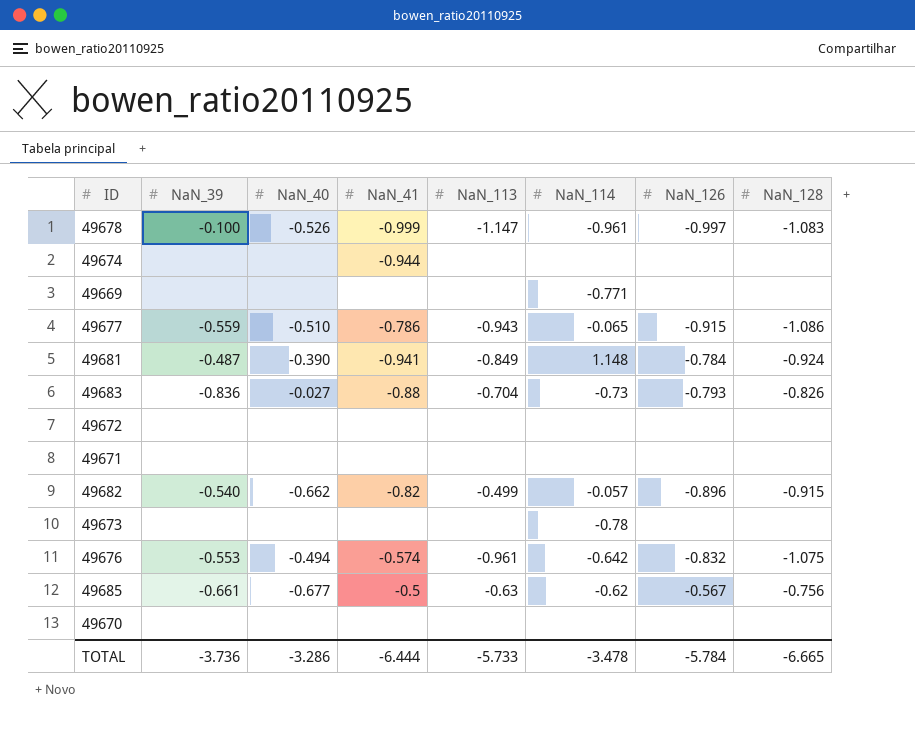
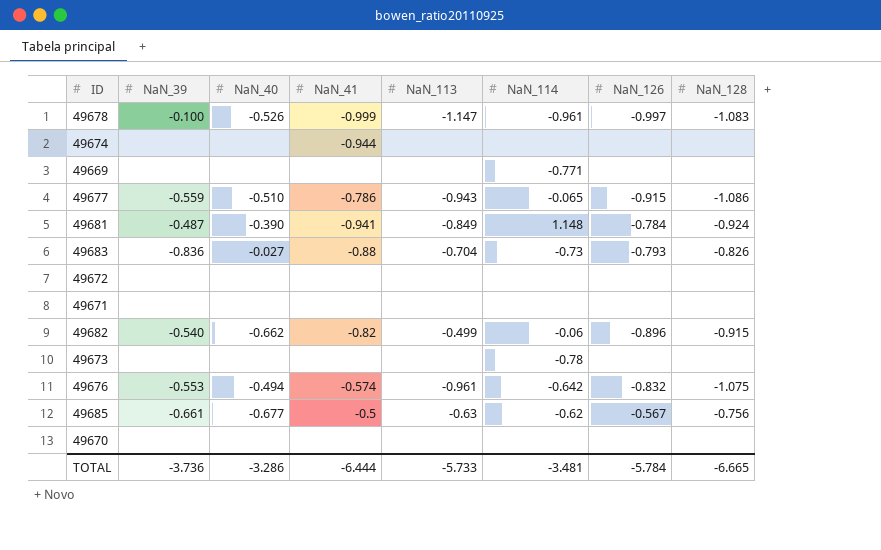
49682 | NaN_114: -0.057 -> -0.06
TOTAL | NaN_114: -3.478 -> -3.481

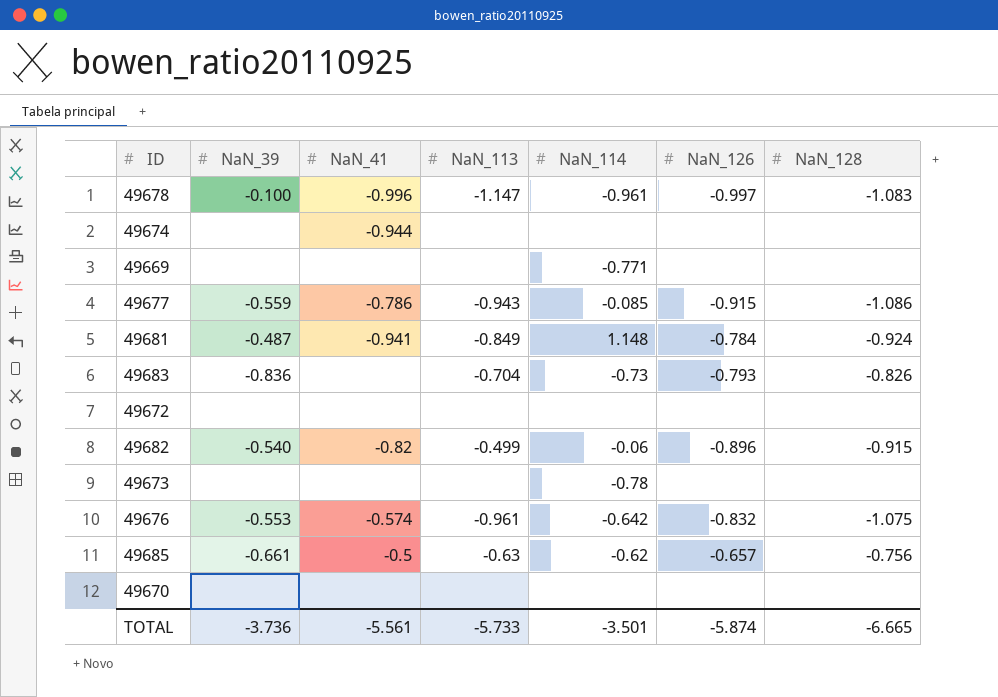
column NaN_40 | position: 3 -> none
row 49671: none | none | none | none | none | none | none -> none
49678 | NaN_41: -0.999 -> -0.996
49677 | NaN_114: -0.065 -> -0.085
49683 | NaN_41: -0.88 -> none
49685 | NaN_126: -0.567 -> -0.657
TOTAL | NaN_41: -6.444 -> -5.561
TOTAL | NaN_114: -3.481 -> -3.501
TOTAL | NaN_126: -5.784 -> -5.874

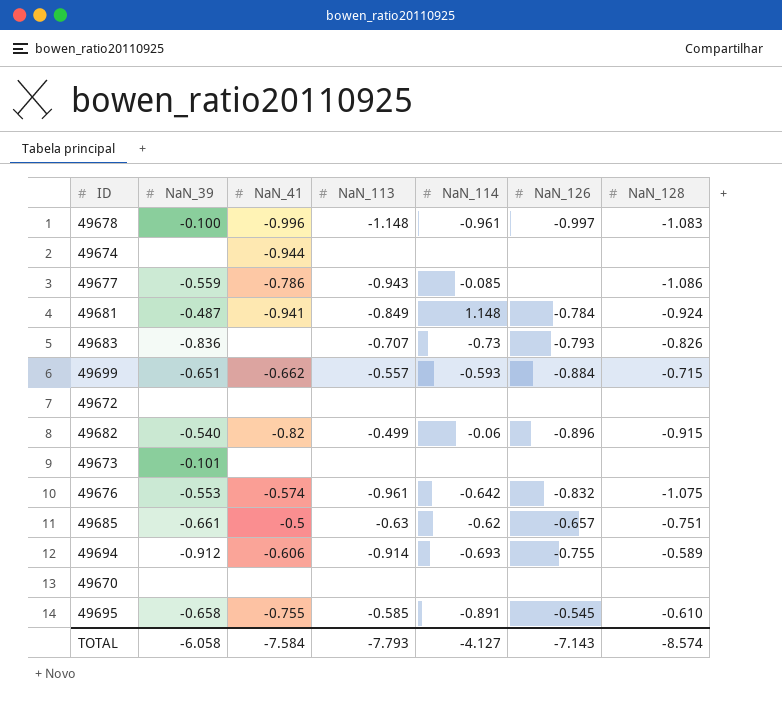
row 49669: none | none | none | -0.771 | none | none -> none
49678 | NaN_113: -1.147 -> -1.148
49677 | NaN_126: -0.915 -> none
49683 | NaN_113: -0.704 -> -0.707
row 49699: none -> -0.651 | -0.662 | -0.557 | -0.593 | -0.884 | -0.715
49673 | NaN_39: none -> -0.101
49673 | NaN_114: -0.78 -> none
49685 | NaN_128: -0.756 -> -0.751
row 49694: none -> -0.912 | -0.606 | -0.914 | -0.693 | -0.755 | -0.589
row 49695: none -> -0.658 | -0.755 | -0.585 | -0.891 | -0.545 | -0.610
TOTAL | NaN_39: -3.736 -> -6.058
TOTAL | NaN_41: -5.561 -> -7.584
TOTAL | NaN_113: -5.733 -> -7.793
TOTAL | NaN_114: -3.501 -> -4.127
TOTAL | NaN_126: -5.874 -> -7.143
TOTAL | NaN_128: -6.665 -> -8.574

